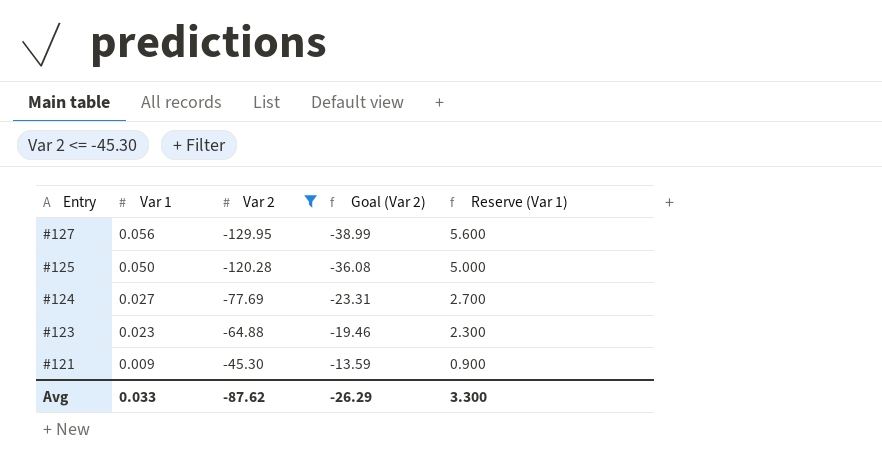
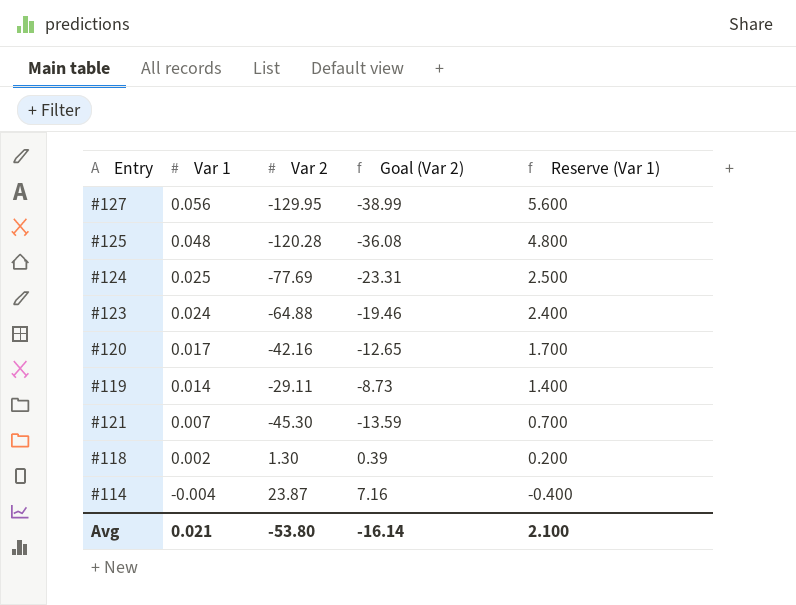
filter: Var 2 <= -45.30 -> none
#125 | Var 1: 0.050 -> 0.048
#125 | Reserve (Var 1): 5.000 -> 4.800
#124 | Var 1: 0.027 -> 0.025
#124 | Reserve (Var 1): 2.700 -> 2.500
#123 | Var 1: 0.023 -> 0.024
#123 | Reserve (Var 1): 2.300 -> 2.400
#121 | Var 1: 0.009 -> 0.007
#121 | Reserve (Var 1): 0.900 -> 0.700
Avg | Var 1: 0.033 -> 0.021
Avg | Var 2: -87.62 -> -53.80
Avg | Goal (Var 2): -26.29 -> -16.14
Avg | Reserve (Var 1): 3.300 -> 2.100

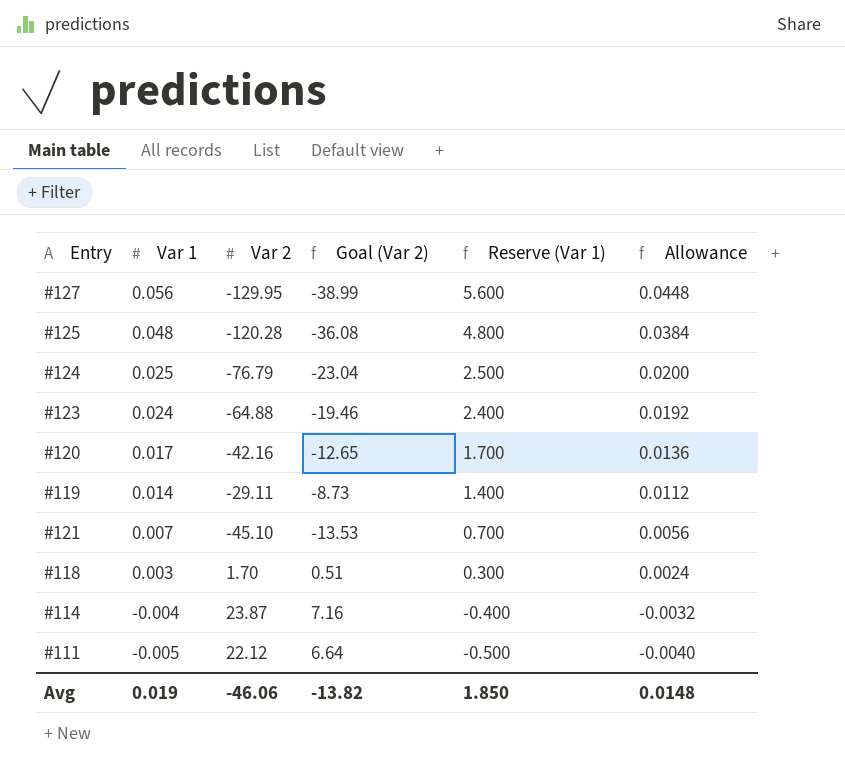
column Allowance | formula: none -> [Var 1] * 0.8
#124 | Var 2: -77.69 -> -76.79
#124 | Goal (Var 2): -23.31 -> -23.04
#121 | Var 2: -45.30 -> -45.10
#121 | Goal (Var 2): -13.59 -> -13.53
#118 | Var 1: 0.002 -> 0.003
#118 | Var 2: 1.30 -> 1.70
#118 | Goal (Var 2): 0.39 -> 0.51
#118 | Reserve (Var 1): 0.200 -> 0.300
row #111: none -> -0.005 | 22.12 | 6.64 | -0.500 | -0.0040
Avg | Var 1: 0.021 -> 0.019
Avg | Var 2: -53.80 -> -46.06
Avg | Goal (Var 2): -16.14 -> -13.82
Avg | Reserve (Var 1): 2.100 -> 1.850

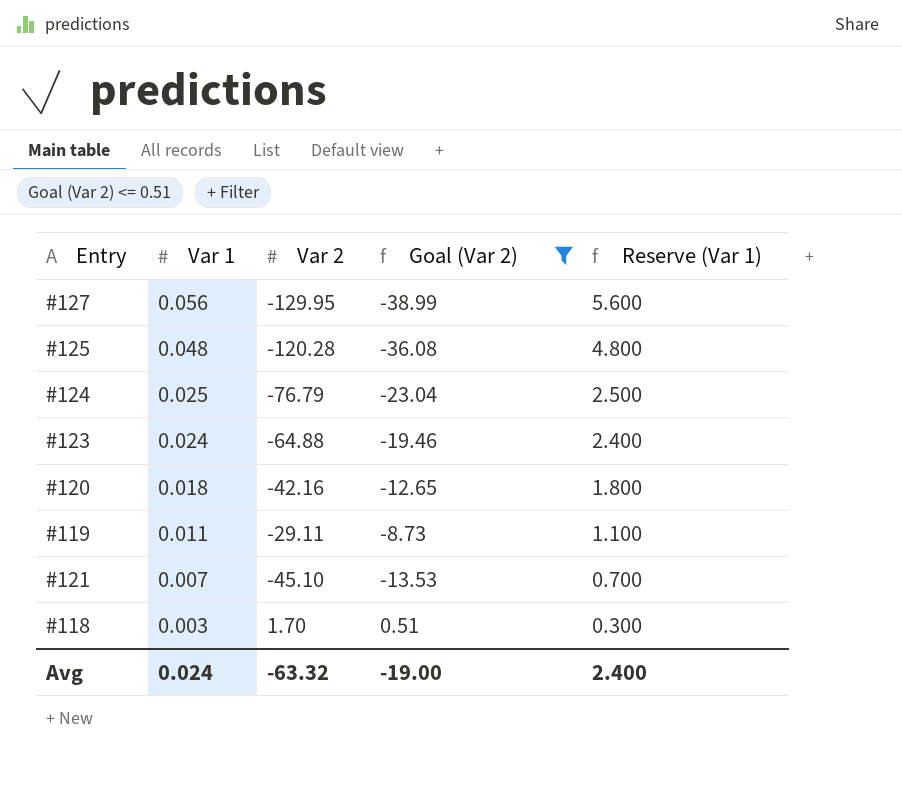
filter: none -> Goal (Var 2) <= 0.51
column Allowance | formula: [Var 1] * 0.8 -> none
#120 | Var 1: 0.017 -> 0.018
#120 | Reserve (Var 1): 1.700 -> 1.800
#119 | Var 1: 0.014 -> 0.011
#119 | Reserve (Var 1): 1.400 -> 1.100
Avg | Var 1: 0.019 -> 0.024
Avg | Var 2: -46.06 -> -63.32
Avg | Goal (Var 2): -13.82 -> -19.00
Avg | Reserve (Var 1): 1.850 -> 2.400

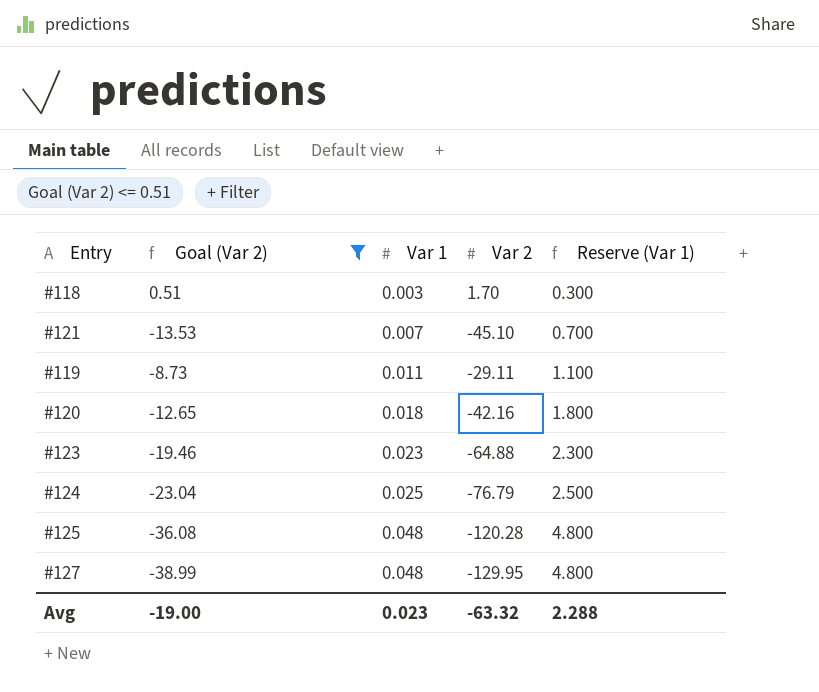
row order: Var 1 descending -> Var 1 ascending
column Goal (Var 2) | position: 4 -> 2
#123 | Var 1: 0.024 -> 0.023
#123 | Reserve (Var 1): 2.400 -> 2.300
#127 | Var 1: 0.056 -> 0.048
#127 | Reserve (Var 1): 5.600 -> 4.800
Avg | Var 1: 0.024 -> 0.023
Avg | Reserve (Var 1): 2.400 -> 2.288

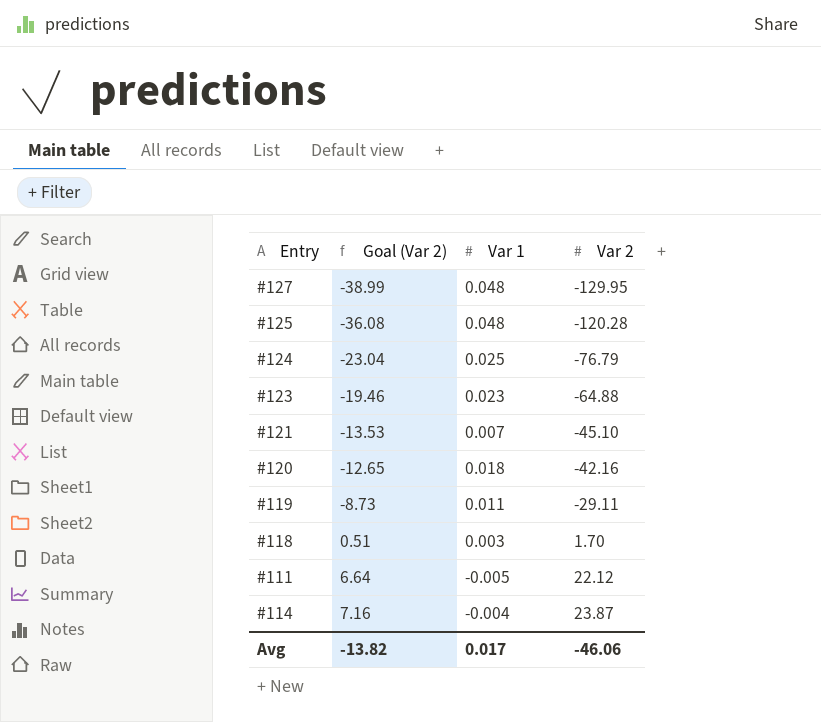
filter: Goal (Var 2) <= 0.51 -> none
row order: Var 1 ascending -> Goal (Var 2) ascending
column Reserve (Var 1) | formula: [Var 1] * 100 -> none
Avg | Goal (Var 2): -19.00 -> -13.82
Avg | Var 1: 0.023 -> 0.017
Avg | Var 2: -63.32 -> -46.06

